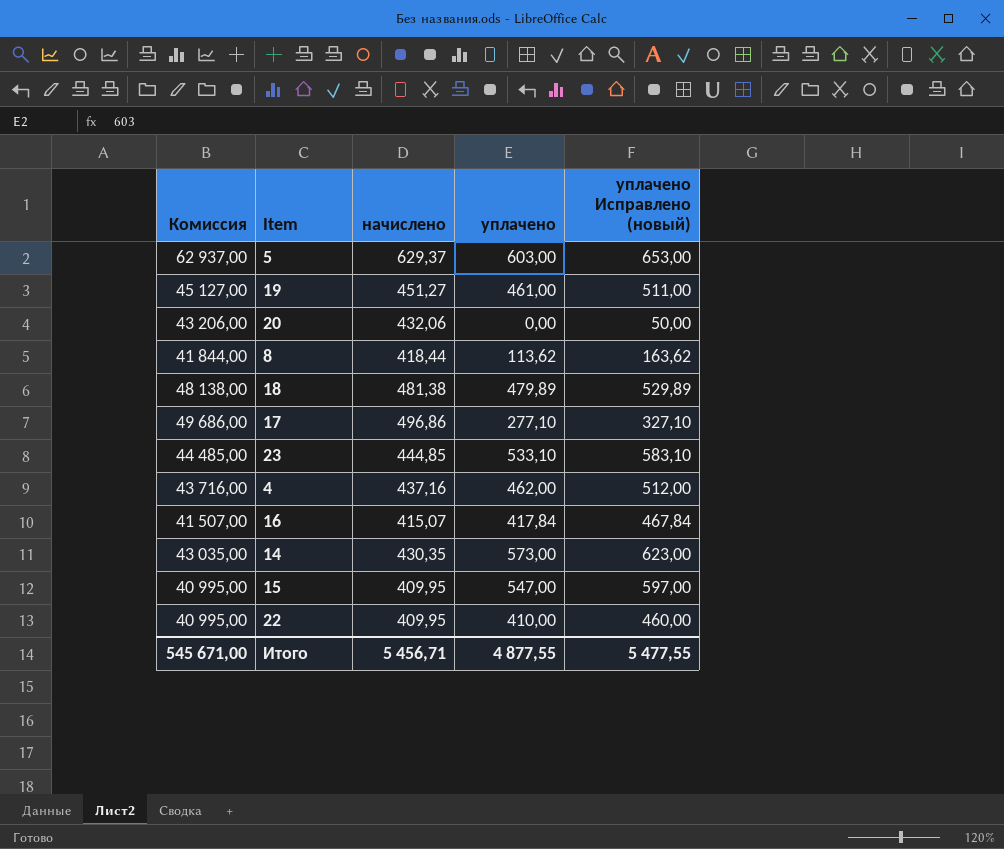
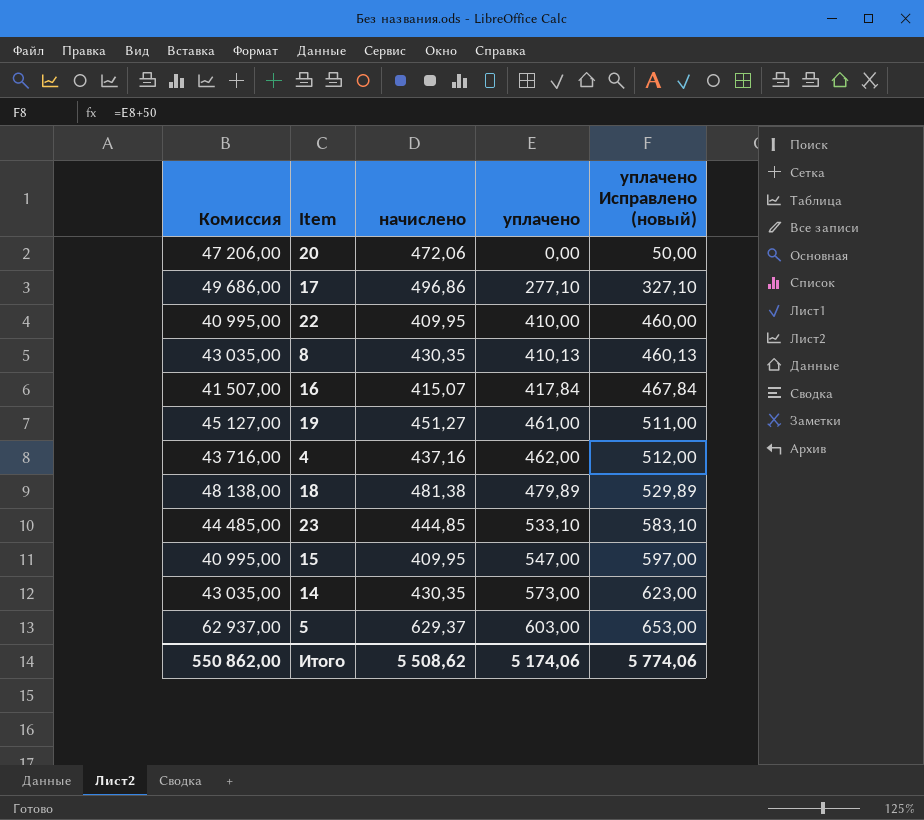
row order: none -> уплачено ascending
20 | Комиссия: 43 206,00 -> 47 206,00
20 | начислено: 432,06 -> 472,06
8 | Комиссия: 41 844,00 -> 43 035,00
8 | начислено: 418,44 -> 430,35
8 | уплачено: 113,62 -> 410,13
8 | уплачено Исправлено (новый): 163,62 -> 460,13
Итого | Комиссия: 545 671,00 -> 550 862,00
Итого | начислено: 5 456,71 -> 5 508,62
Итого | уплачено: 4 877,55 -> 5 174,06
Итого | уплачено Исправлено (новый): 5 477,55 -> 5 774,06

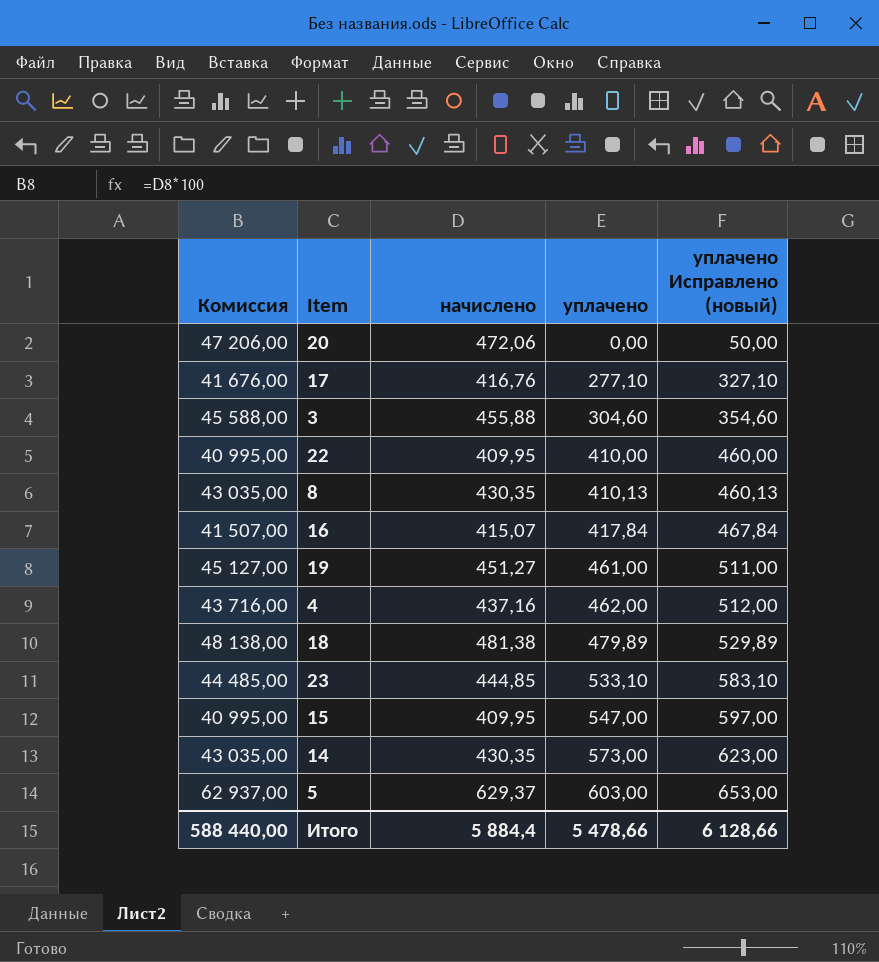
17 | Комиссия: 49 686,00 -> 41 676,00
17 | начислено: 496,86 -> 416,76
row 3: none -> 45 588,00 | 455,88 | 304,60 | 354,60
Итого | Комиссия: 550 862,00 -> 588 440,00
Итого | начислено: 5 508,62 -> 5 884,4
Итого | уплачено: 5 174,06 -> 5 478,66
Итого | уплачено Исправлено (новый): 5 774,06 -> 6 128,66

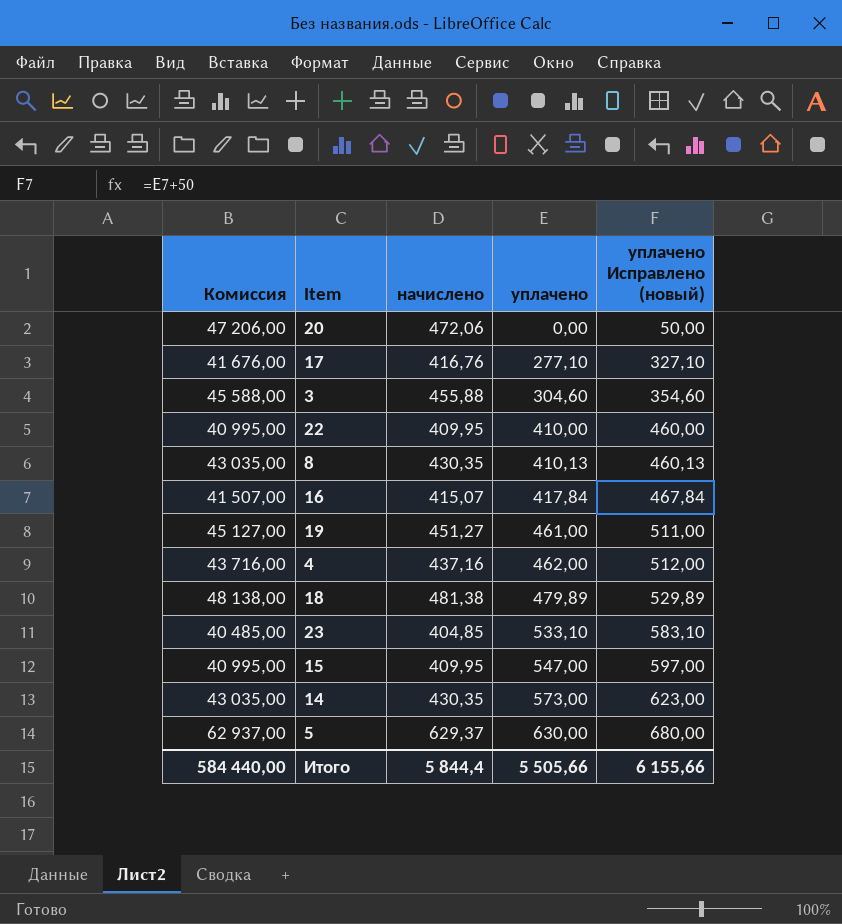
23 | Комиссия: 44 485,00 -> 40 485,00
23 | начислено: 444,85 -> 404,85
5 | уплачено: 603,00 -> 630,00
5 | уплачено Исправлено (новый): 653,00 -> 680,00
Итого | Комиссия: 588 440,00 -> 584 440,00
Итого | начислено: 5 884,4 -> 5 844,4
Итого | уплачено: 5 478,66 -> 5 505,66
Итого | уплачено Исправлено (новый): 6 128,66 -> 6 155,66

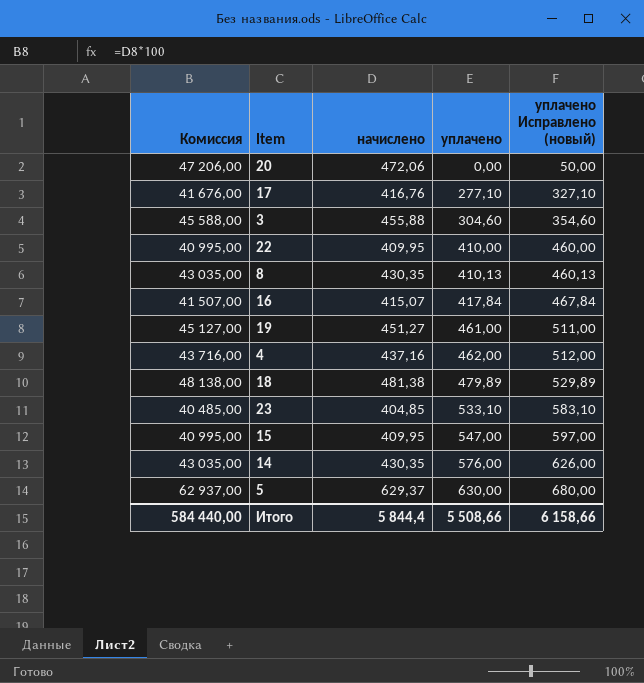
14 | уплачено: 573,00 -> 576,00
14 | уплачено Исправлено (новый): 623,00 -> 626,00
Итого | уплачено: 5 505,66 -> 5 508,66
Итого | уплачено Исправлено (новый): 6 155,66 -> 6 158,66

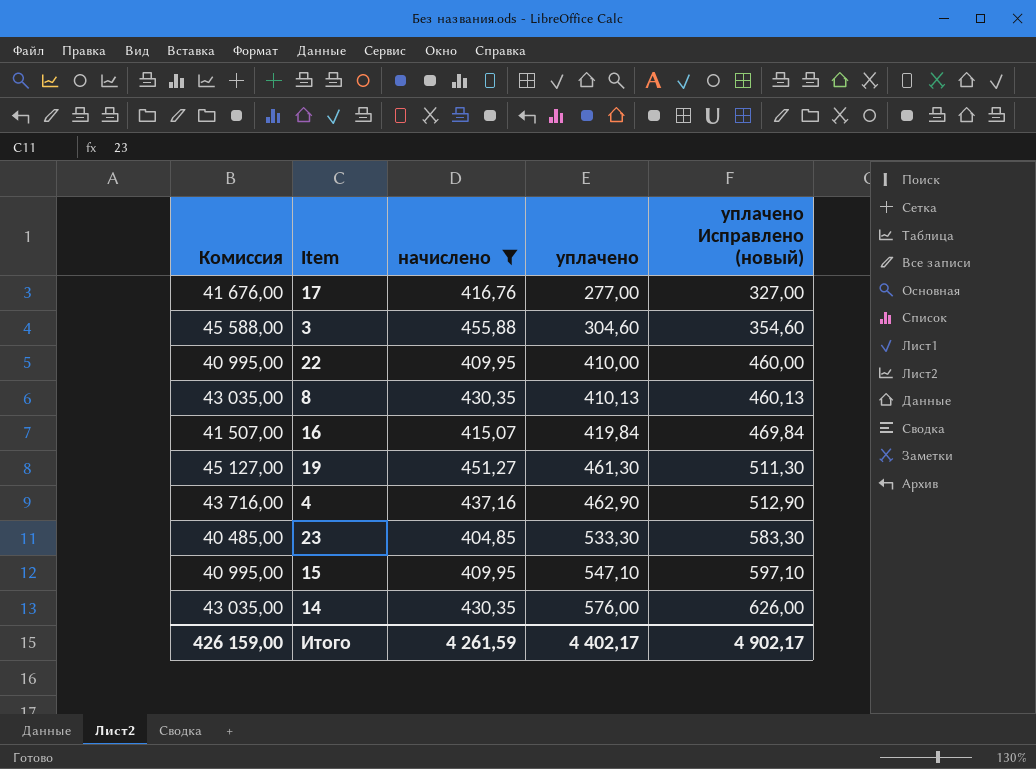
filter: none -> начислено <= 455,88
17 | уплачено: 277,10 -> 277,00
17 | уплачено Исправлено (новый): 327,10 -> 327,00
16 | уплачено: 417,84 -> 419,84
16 | уплачено Исправлено (новый): 467,84 -> 469,84
19 | уплачено: 461,00 -> 461,30
19 | уплачено Исправлено (новый): 511,00 -> 511,30
4 | уплачено: 462,00 -> 462,90
4 | уплачено Исправлено (новый): 512,00 -> 512,90
23 | уплачено: 533,10 -> 533,30
23 | уплачено Исправлено (новый): 583,10 -> 583,30
15 | уплачено: 547,00 -> 547,10
15 | уплачено Исправлено (новый): 597,00 -> 597,10
Итого | Комиссия: 584 440,00 -> 426 159,00
Итого | начислено: 5 844,4 -> 4 261,59
Итого | уплачено: 5 508,66 -> 4 402,17
Итого | уплачено Исправлено (новый): 6 158,66 -> 4 902,17

